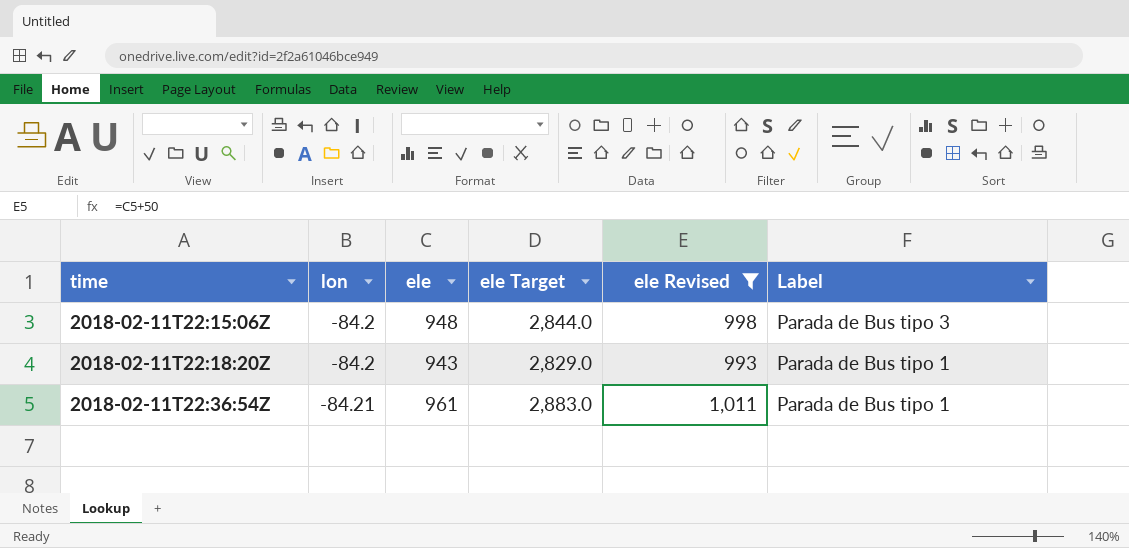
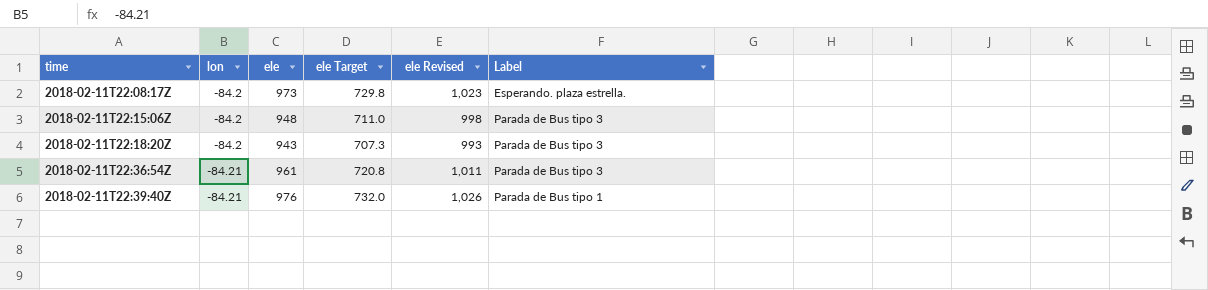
filter: ele Revised <= 1,011 -> none
column ele Target | formula: [ele] * 3 -> [ele] * 0.75
2018-02-11T22:18:20Z | Label: Parada de Bus tipo 1 -> Parada de Bus tipo 3
2018-02-11T22:36:54Z | Label: Parada de Bus tipo 1 -> Parada de Bus tipo 3

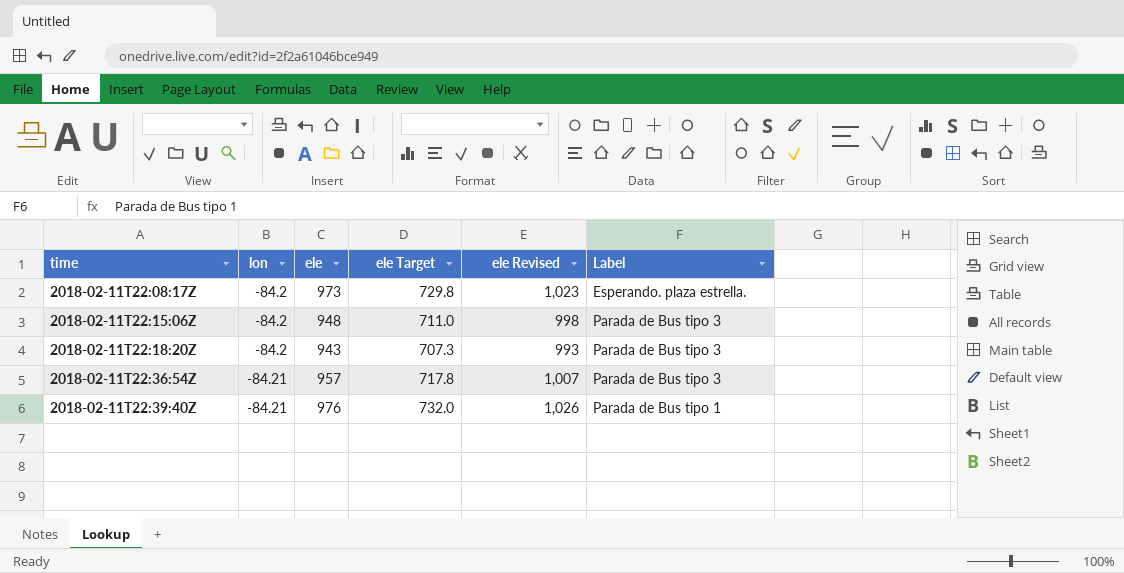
2018-02-11T22:36:54Z | ele: 961 -> 957
2018-02-11T22:36:54Z | ele Target: 720.8 -> 717.8
2018-02-11T22:36:54Z | ele Revised: 1,011 -> 1,007

